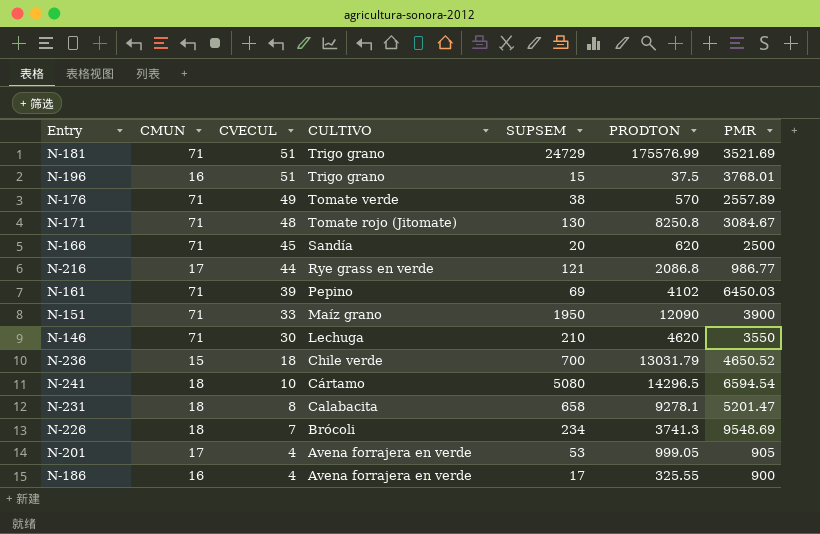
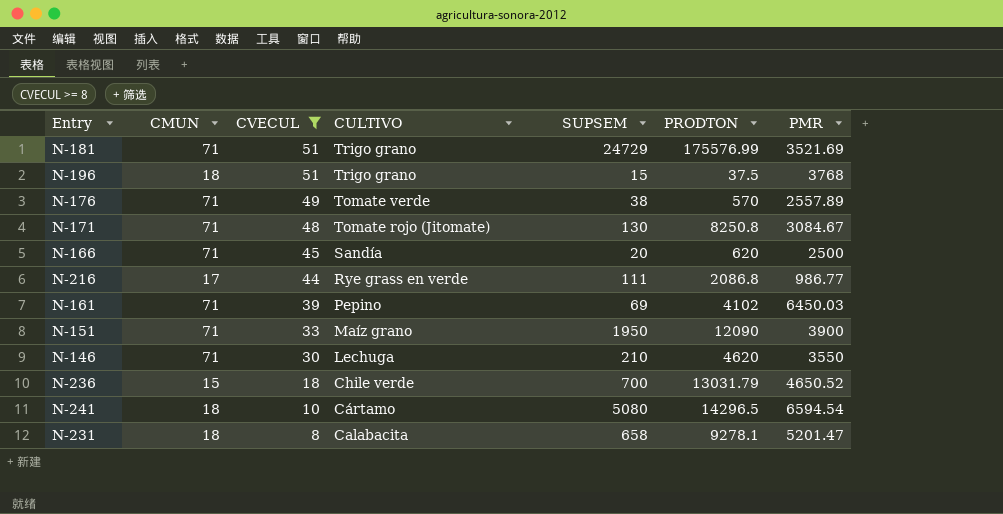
filter: none -> CVECUL >= 8
N-196 | CMUN: 16 -> 18
N-196 | PMR: 3768.01 -> 3768
N-216 | SUPSEM: 121 -> 111

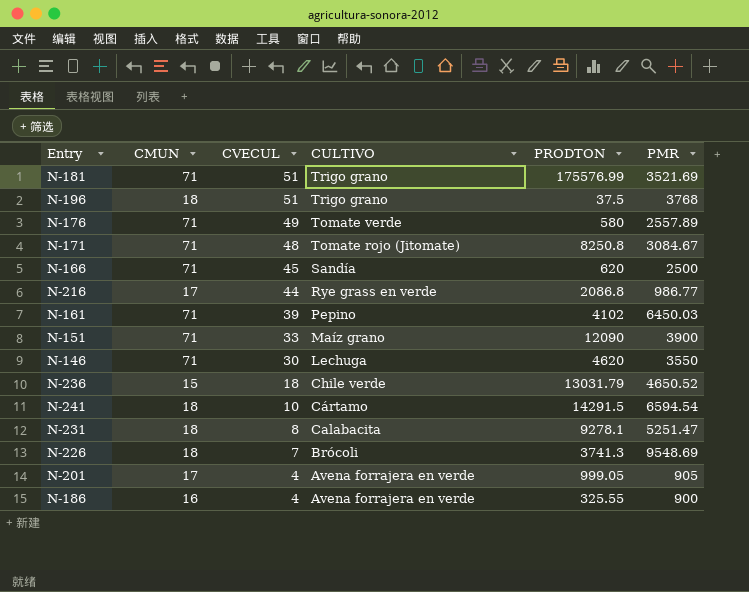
filter: CVECUL >= 8 -> none
column SUPSEM | position: 5 -> none
N-176 | PRODTON: 570 -> 580
N-241 | PRODTON: 14296.5 -> 14291.5
N-231 | PMR: 5201.47 -> 5251.47

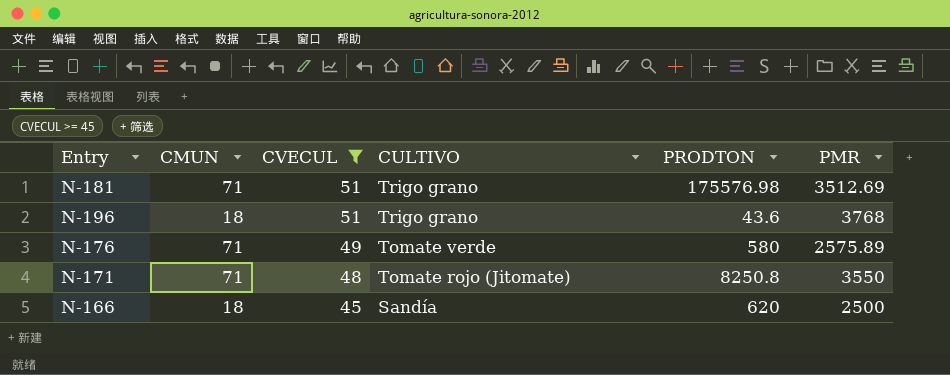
filter: none -> CVECUL >= 45
N-181 | PRODTON: 175576.99 -> 175576.98
N-181 | PMR: 3521.69 -> 3512.69
N-196 | PRODTON: 37.5 -> 43.6
N-176 | PMR: 2557.89 -> 2575.89
N-171 | PMR: 3084.67 -> 3550
N-166 | CMUN: 71 -> 18

